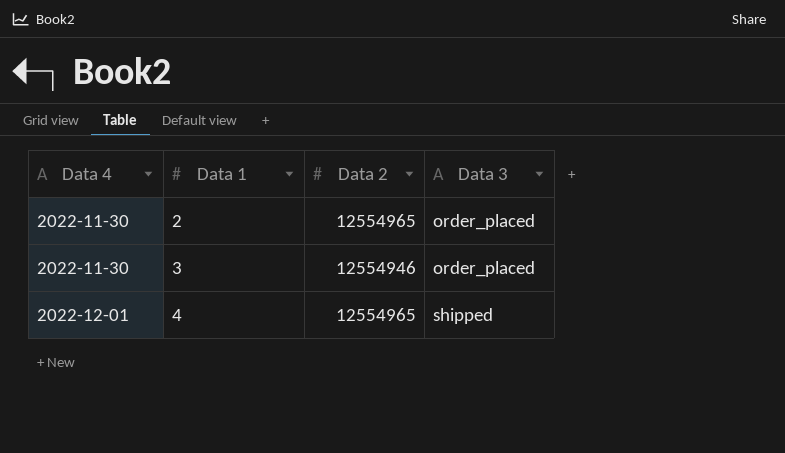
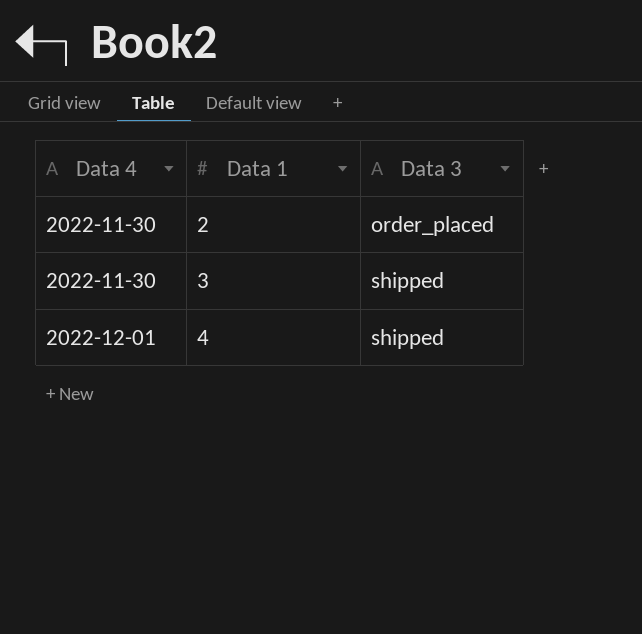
column Data 2 | position: 3 -> none
3 | Data 3: order_placed -> shipped

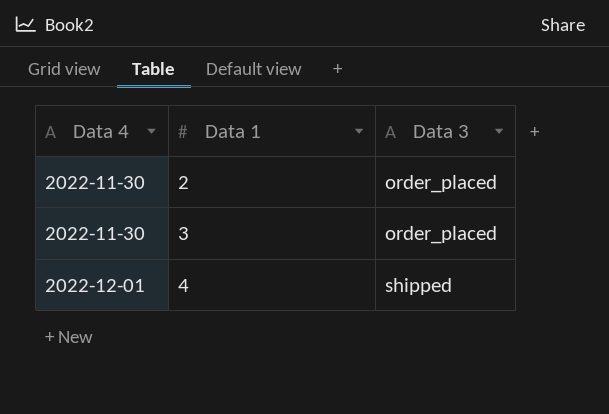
3 | Data 3: shipped -> order_placed

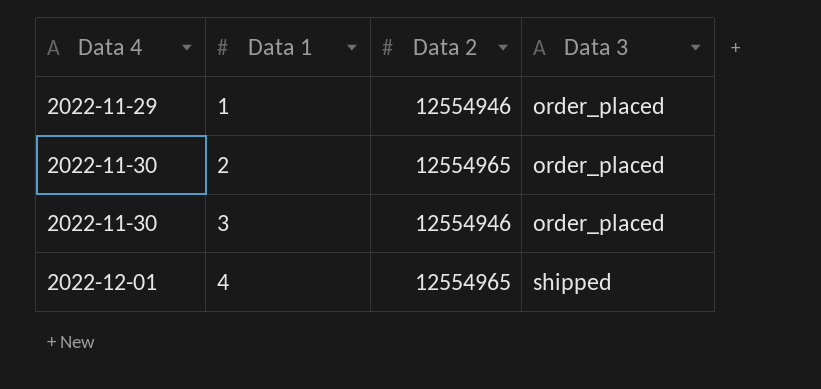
column Data 2 | position: none -> 3
row 1: none -> 2022-11-29 | 12554946 | order_placed

